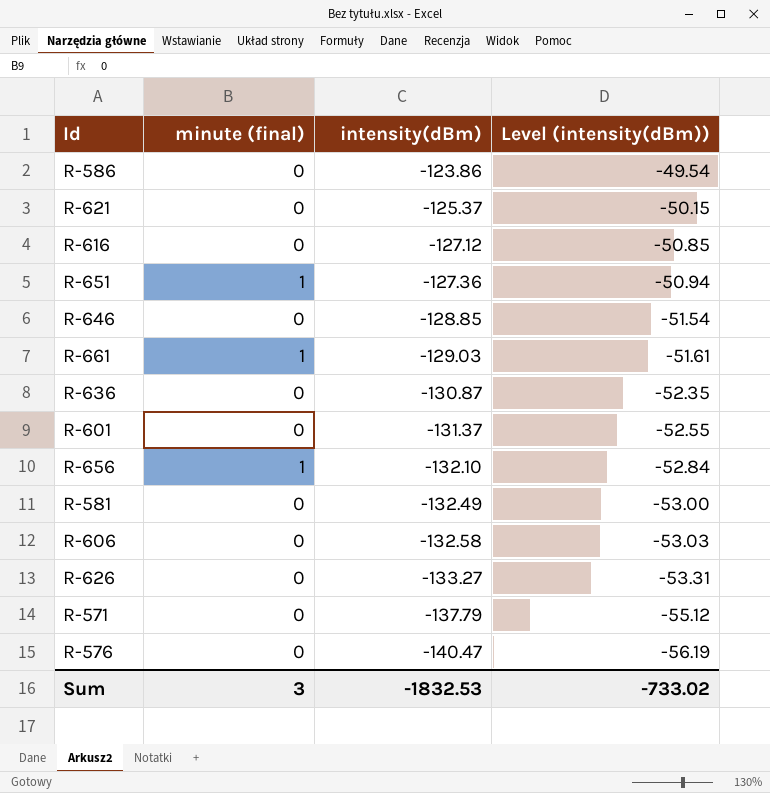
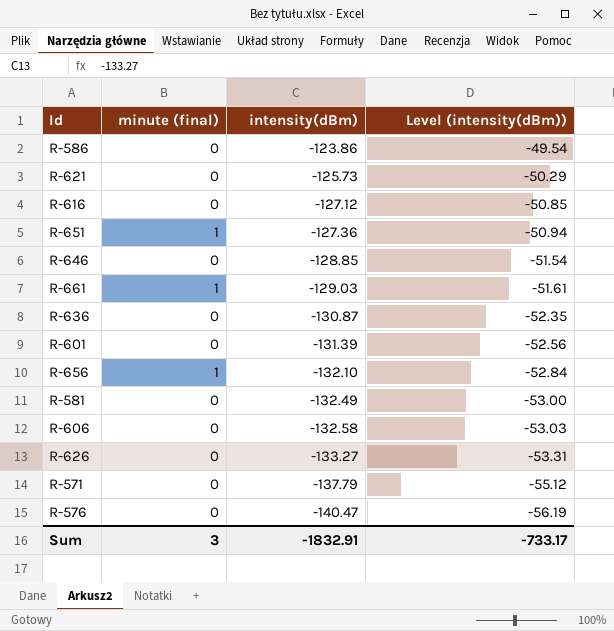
R-621 | intensity(dBm): -125.37 -> -125.73
R-621 | Level (intensity(dBm)): -50.15 -> -50.29
R-601 | intensity(dBm): -131.37 -> -131.39
R-601 | Level (intensity(dBm)): -52.55 -> -52.56
Sum | intensity(dBm): -1832.53 -> -1832.91
Sum | Level (intensity(dBm)): -733.02 -> -733.17

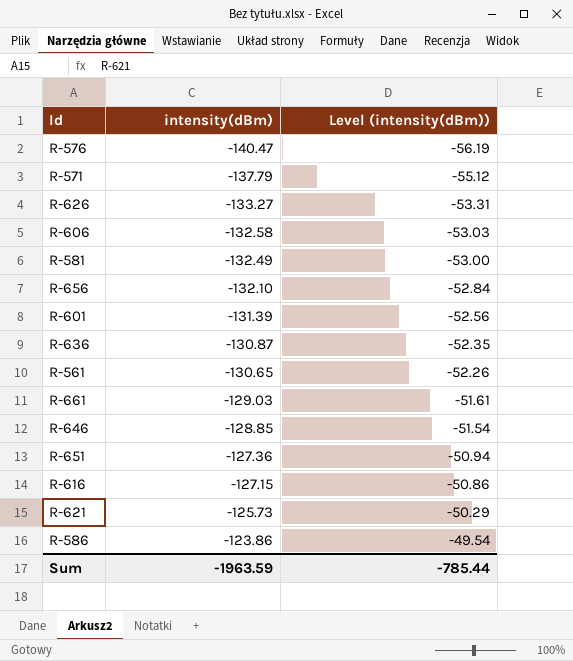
row order: intensity(dBm) descending -> intensity(dBm) ascending
column minute (final) | position: 2 -> none
row R-561: none -> -130.65 | -52.26
R-616 | intensity(dBm): -127.12 -> -127.15
R-616 | Level (intensity(dBm)): -50.85 -> -50.86
Sum | intensity(dBm): -1832.91 -> -1963.59
Sum | Level (intensity(dBm)): -733.17 -> -785.44

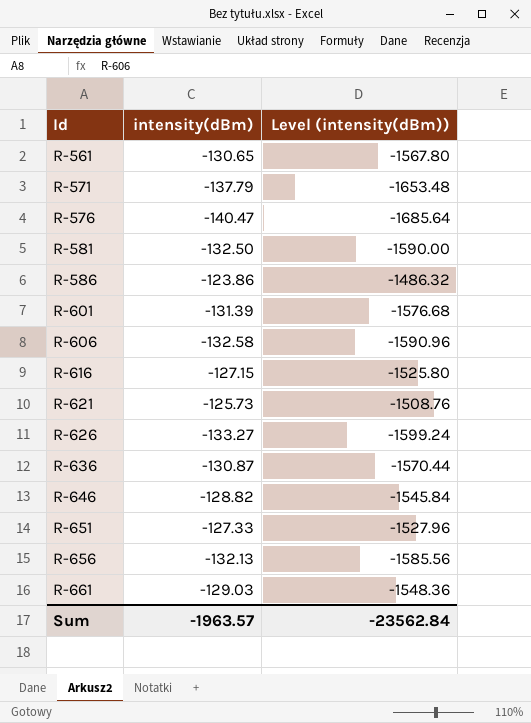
row order: intensity(dBm) ascending -> Id ascending
column Level (intensity(dBm)) | formula: [intensity(dBm)] * 0.4 -> [intensity(dBm)] * 12
R-581 | intensity(dBm): -132.49 -> -132.50
R-646 | intensity(dBm): -128.85 -> -128.82
R-651 | intensity(dBm): -127.36 -> -127.33
R-656 | intensity(dBm): -132.10 -> -132.13
Sum | intensity(dBm): -1963.59 -> -1963.57
Sum | Level (intensity(dBm)): -785.44 -> -23562.84

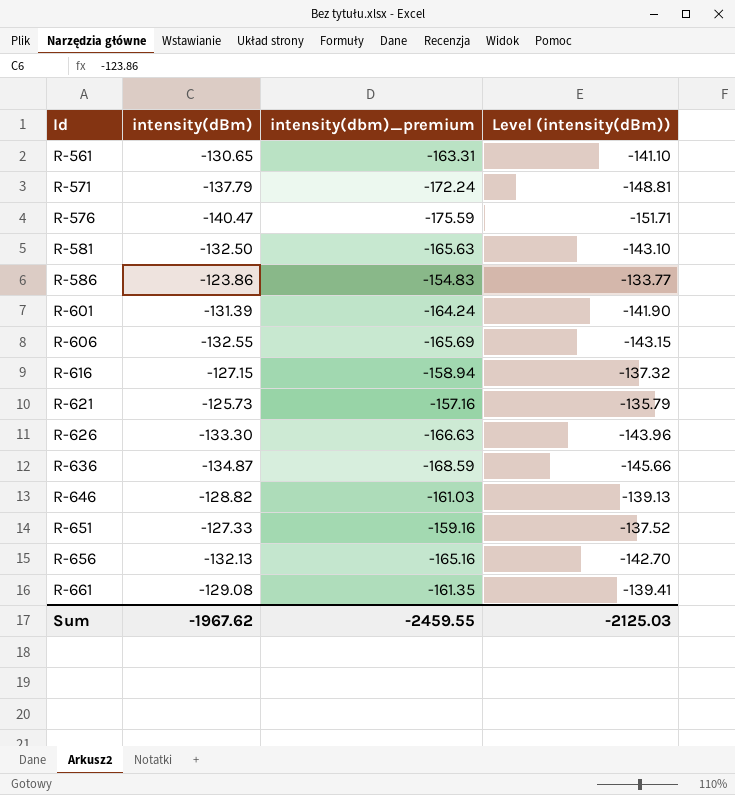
column intensity(dbm)_premium | formula: none -> [intensity(dBm)] * 1.25
column Level (intensity(dBm)) | formula: [intensity(dBm)] * 12 -> [intensity(dBm)] * 1.08
R-606 | intensity(dBm): -132.58 -> -132.55
R-626 | intensity(dBm): -133.27 -> -133.30
R-636 | intensity(dBm): -130.87 -> -134.87
R-661 | intensity(dBm): -129.03 -> -129.08
Sum | intensity(dBm): -1963.57 -> -1967.62
Sum | Level (intensity(dBm)): -23562.84 -> -2125.03

